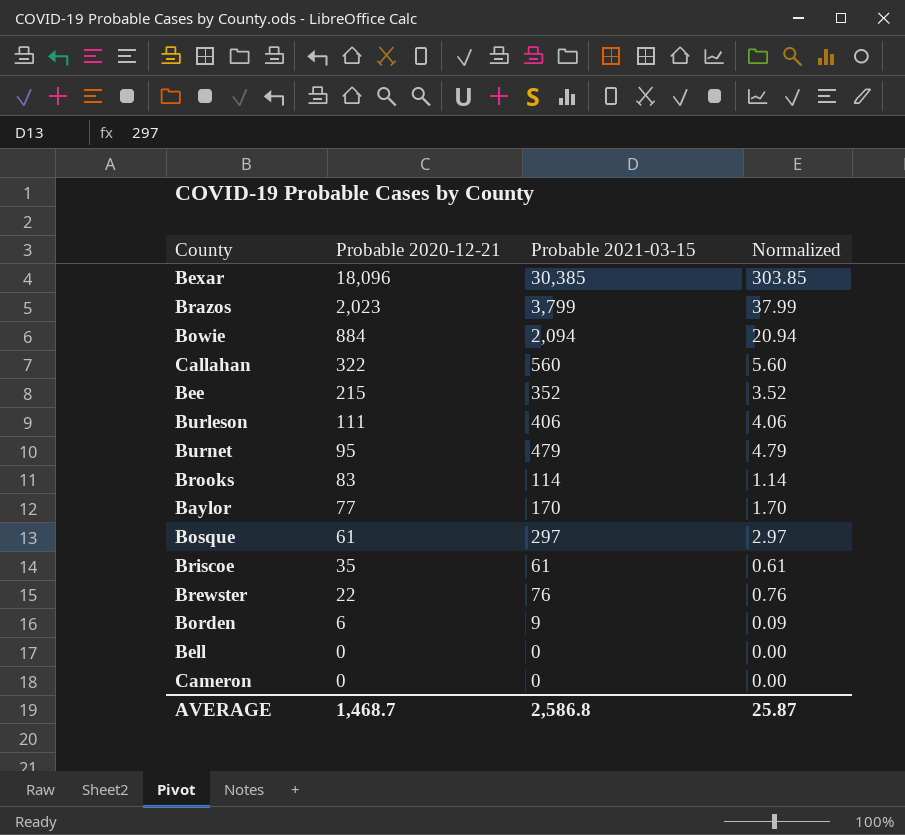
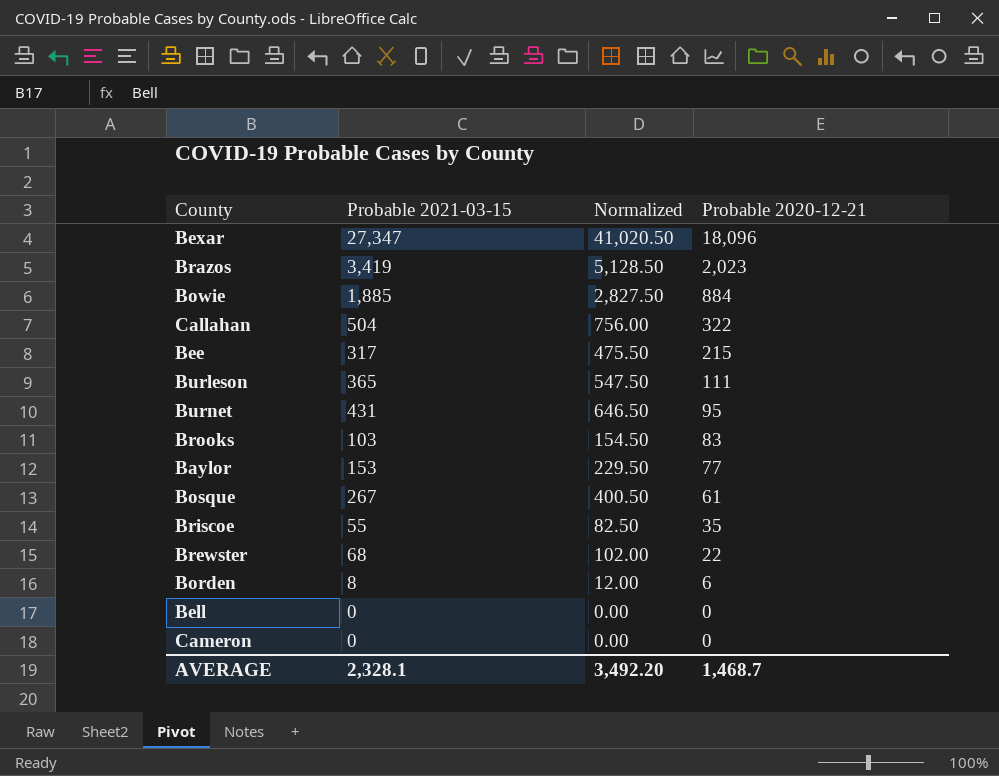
column Normalized | formula: [Probable 2021-03-15] * 0.01 -> [Probable 2021-03-15] * 1.5
column Probable 2020-12-21 | position: 2 -> 4
Bexar | Probable 2021-03-15: 30,385 -> 27,347
Brazos | Probable 2021-03-15: 3,799 -> 3,419
Bowie | Probable 2021-03-15: 2,094 -> 1,885
Callahan | Probable 2021-03-15: 560 -> 504
Bee | Probable 2021-03-15: 352 -> 317
Burleson | Probable 2021-03-15: 406 -> 365
Burnet | Probable 2021-03-15: 479 -> 431
Brooks | Probable 2021-03-15: 114 -> 103
Baylor | Probable 2021-03-15: 170 -> 153
Bosque | Probable 2021-03-15: 297 -> 267
Briscoe | Probable 2021-03-15: 61 -> 55
Brewster | Probable 2021-03-15: 76 -> 68
Borden | Probable 2021-03-15: 9 -> 8
AVERAGE | Probable 2021-03-15: 2,586.8 -> 2,328.1
AVERAGE | Normalized: 25.87 -> 3,492.20

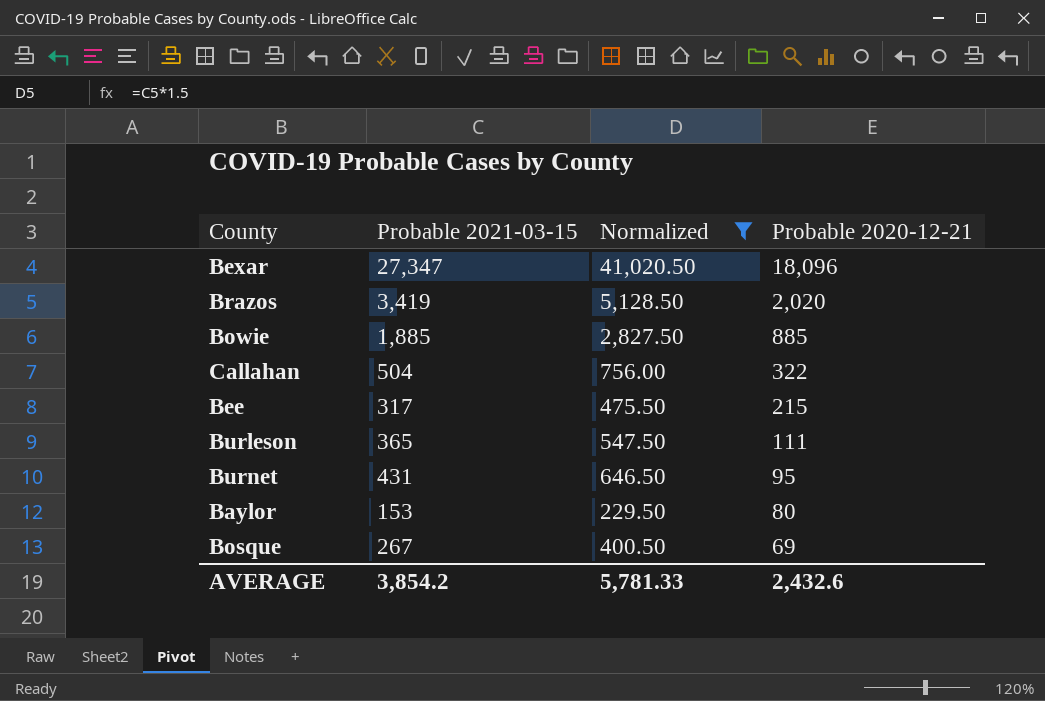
filter: none -> Normalized >= 229.50
Brazos | Probable 2020-12-21: 2,023 -> 2,020
Bowie | Probable 2020-12-21: 884 -> 885
Baylor | Probable 2020-12-21: 77 -> 80
Bosque | Probable 2020-12-21: 61 -> 69
AVERAGE | Probable 2021-03-15: 2,328.1 -> 3,854.2
AVERAGE | Normalized: 3,492.20 -> 5,781.33
AVERAGE | Probable 2020-12-21: 1,468.7 -> 2,432.6

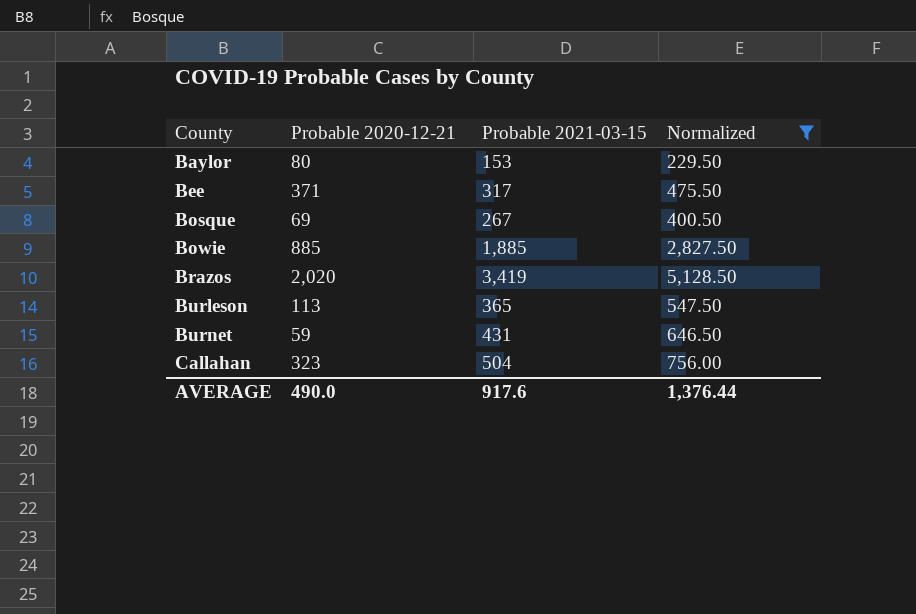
row order: Probable 2020-12-21 descending -> County ascending
column Probable 2020-12-21 | position: 4 -> 2
row Bexar: 27,347 | 41,020.50 | 18,096 -> none
Bee | Probable 2020-12-21: 215 -> 371
Burleson | Probable 2020-12-21: 111 -> 113
Burnet | Probable 2020-12-21: 95 -> 59
Callahan | Probable 2020-12-21: 322 -> 323
AVERAGE | Probable 2020-12-21: 2,432.6 -> 490.0
AVERAGE | Probable 2021-03-15: 3,854.2 -> 917.6
AVERAGE | Normalized: 5,781.33 -> 1,376.44

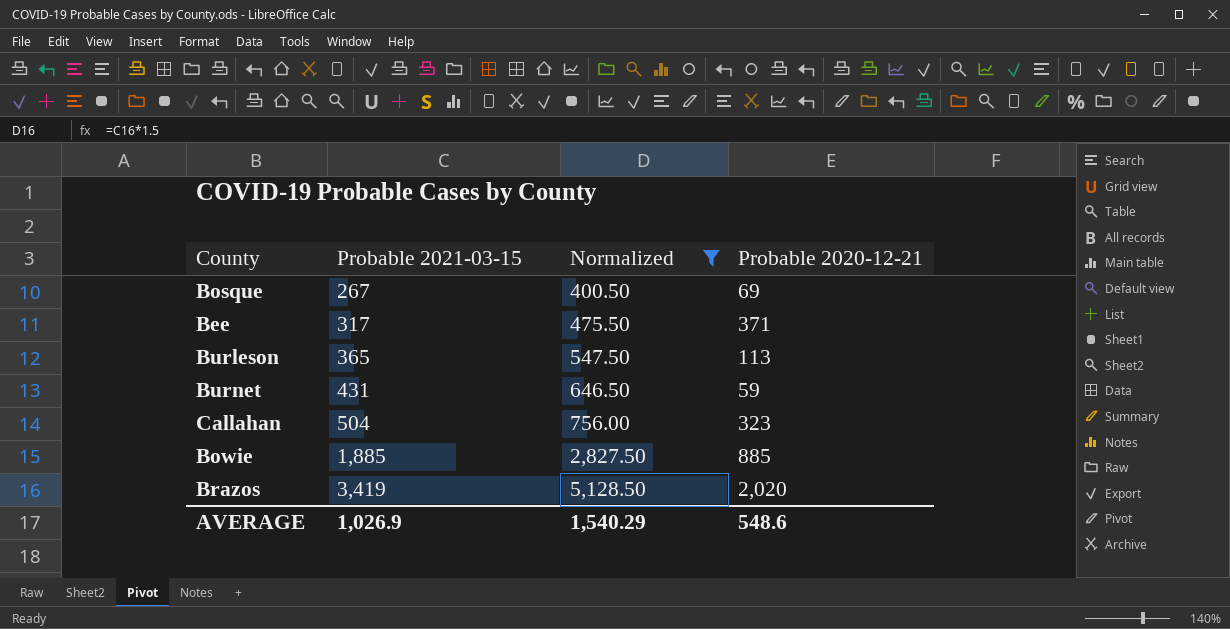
row order: County ascending -> Probable 2021-03-15 ascending
column Probable 2020-12-21 | position: 2 -> 4
row Baylor: 80 | 153 | 229.50 -> none
AVERAGE | Probable 2021-03-15: 917.6 -> 1,026.9
AVERAGE | Normalized: 1,376.44 -> 1,540.29
AVERAGE | Probable 2020-12-21: 490.0 -> 548.6

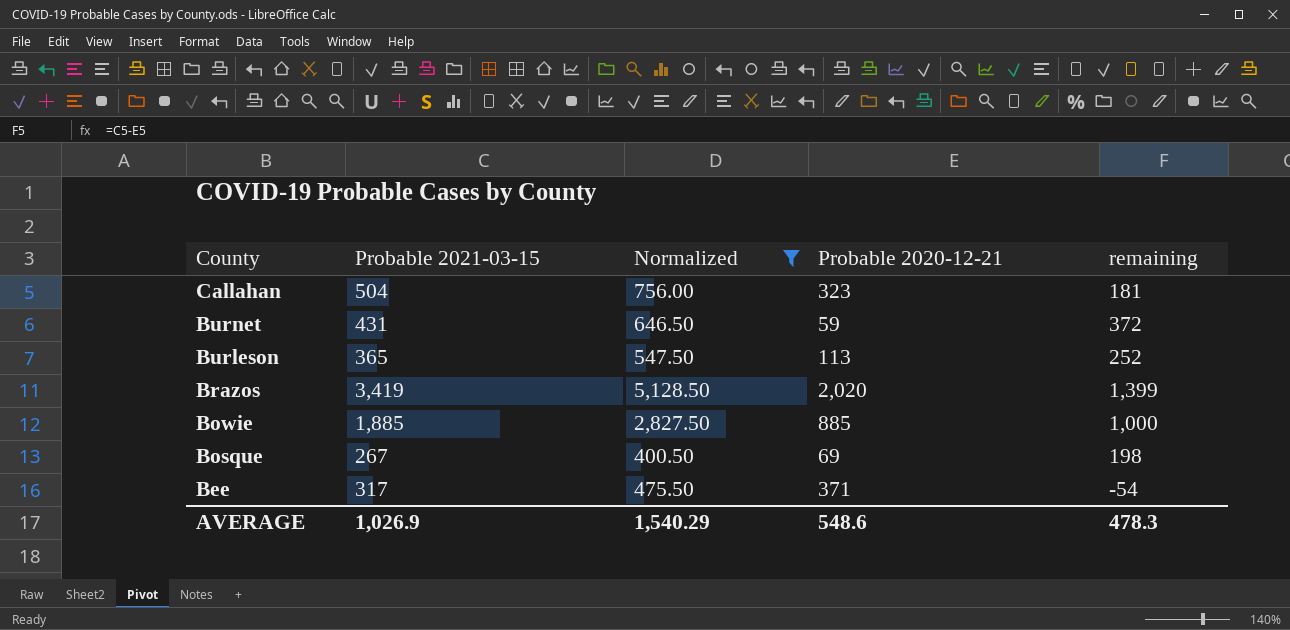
row order: Probable 2021-03-15 ascending -> County descending
column remaining | formula: none -> [Probable 2021-03-15] - [Probable 2020-12-21]

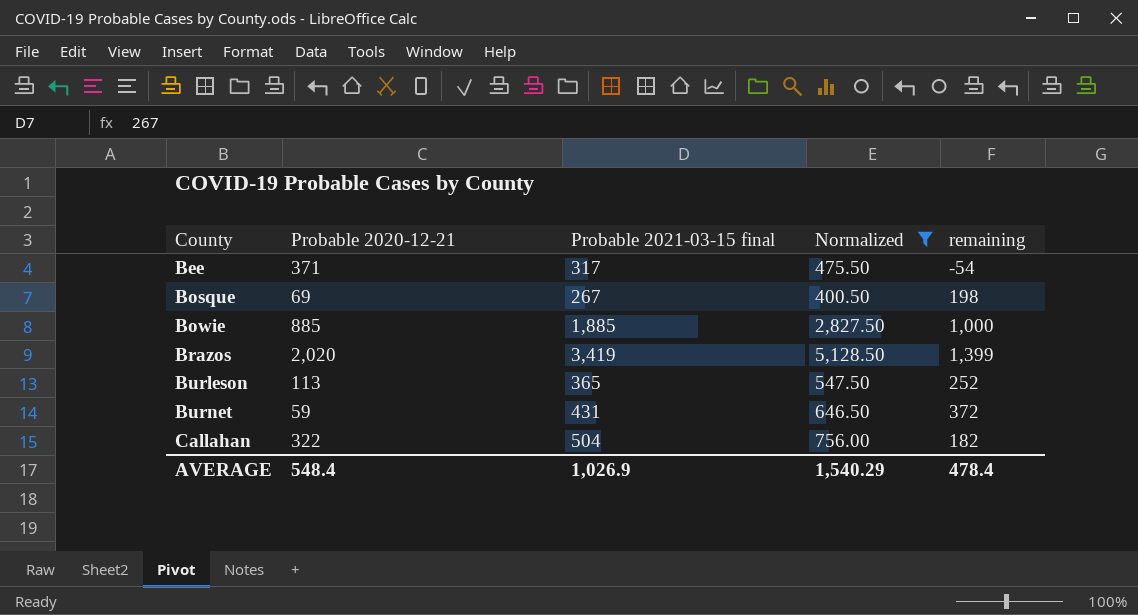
row order: County descending -> County ascending
column Probable 2020-12-21 | position: 4 -> 2
column name: Probable 2021-03-15 -> Probable 2021-03-15 final
Callahan | Probable 2020-12-21: 323 -> 322
Callahan | remaining: 181 -> 182
AVERAGE | Probable 2020-12-21: 548.6 -> 548.4
AVERAGE | remaining: 478.3 -> 478.4

